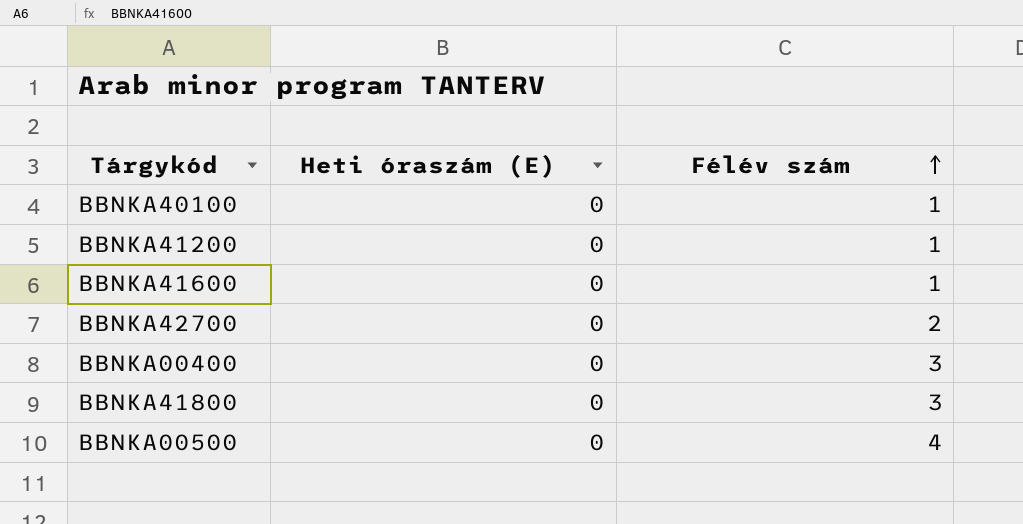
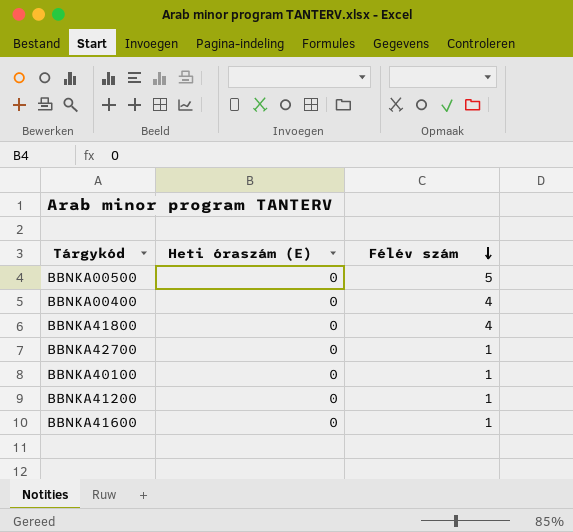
row order: Félév szám ascending -> Félév szám descending
BBNKA00500 | Félév szám: 4 -> 5
BBNKA00400 | Félév szám: 3 -> 4
BBNKA41800 | Félév szám: 3 -> 4
BBNKA42700 | Félév szám: 2 -> 1

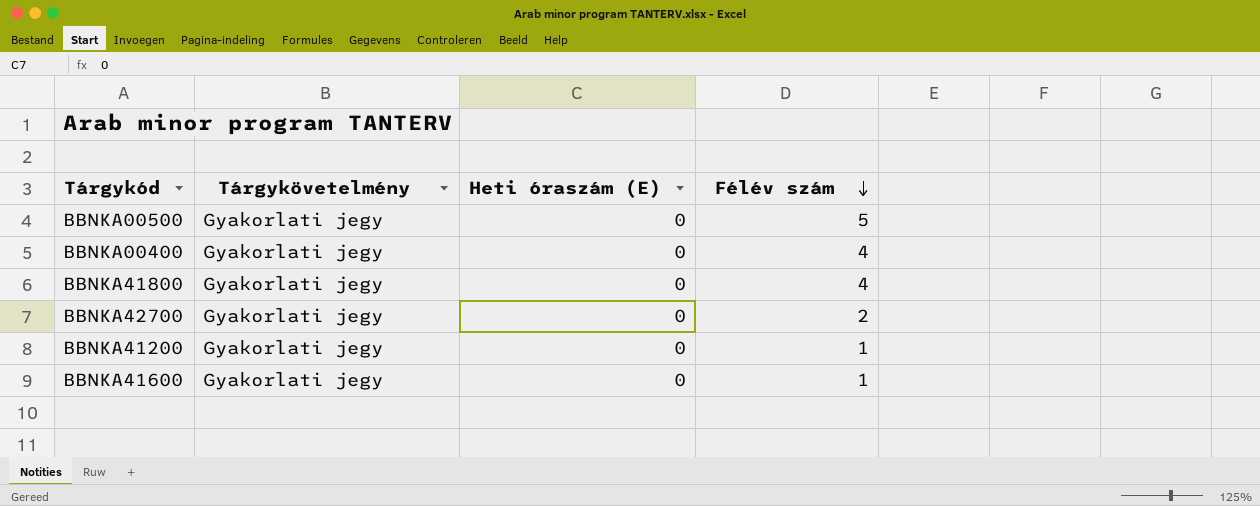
column Tárgykövetelmény | position: none -> 2
row BBNKA40100: 0 | 1 -> none
BBNKA42700 | Félév szám: 1 -> 2

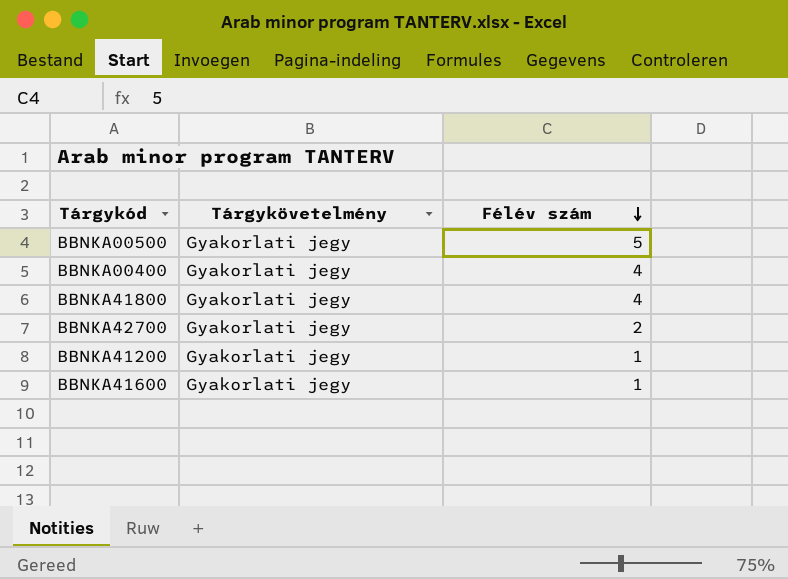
column Heti óraszám (E) | position: 3 -> none

